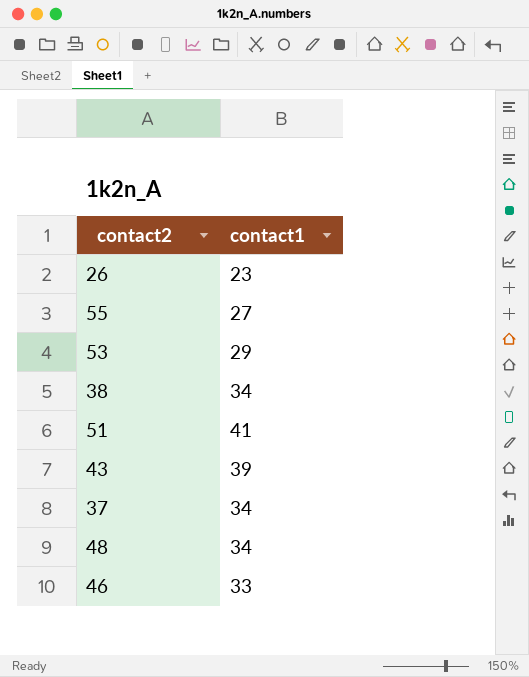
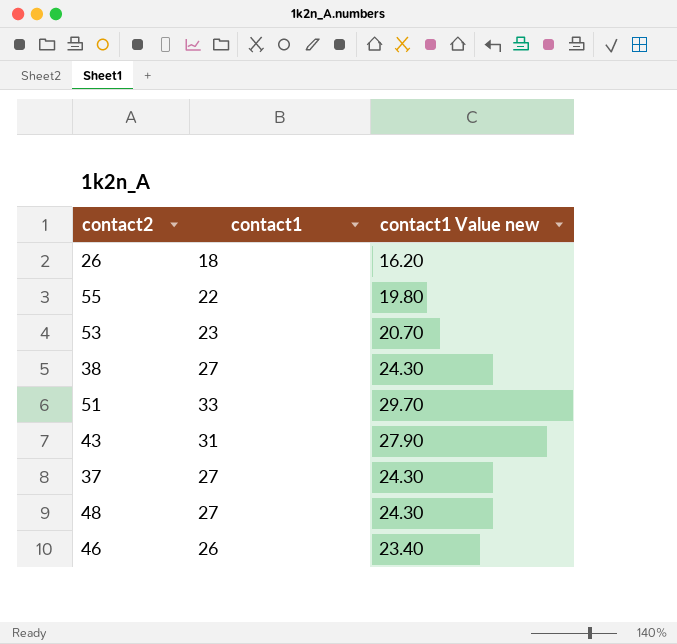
column contact1 Value new | formula: none -> [contact1] * 0.9
26 | contact1: 23 -> 18
55 | contact1: 27 -> 22
53 | contact1: 29 -> 23
38 | contact1: 34 -> 27
51 | contact1: 41 -> 33
43 | contact1: 39 -> 31
37 | contact1: 34 -> 27
48 | contact1: 34 -> 27
46 | contact1: 33 -> 26

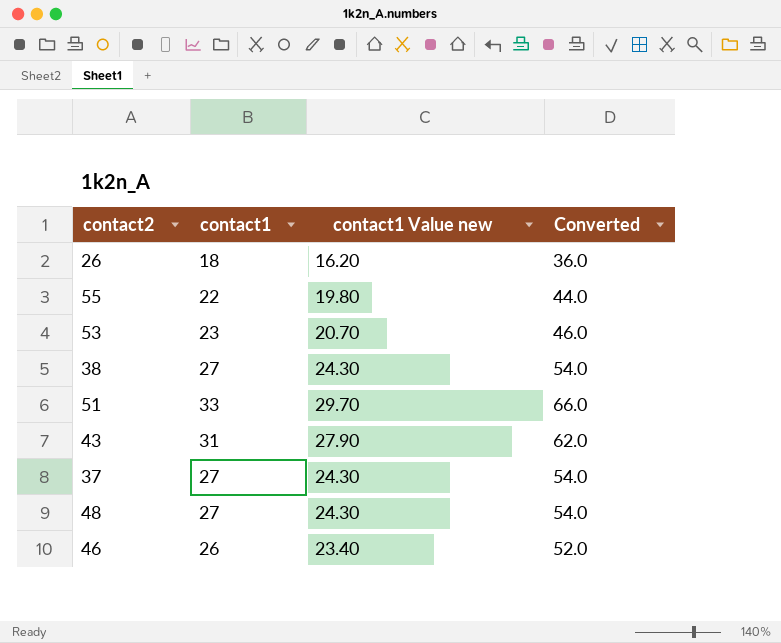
column Converted | formula: none -> [contact1] * 2

